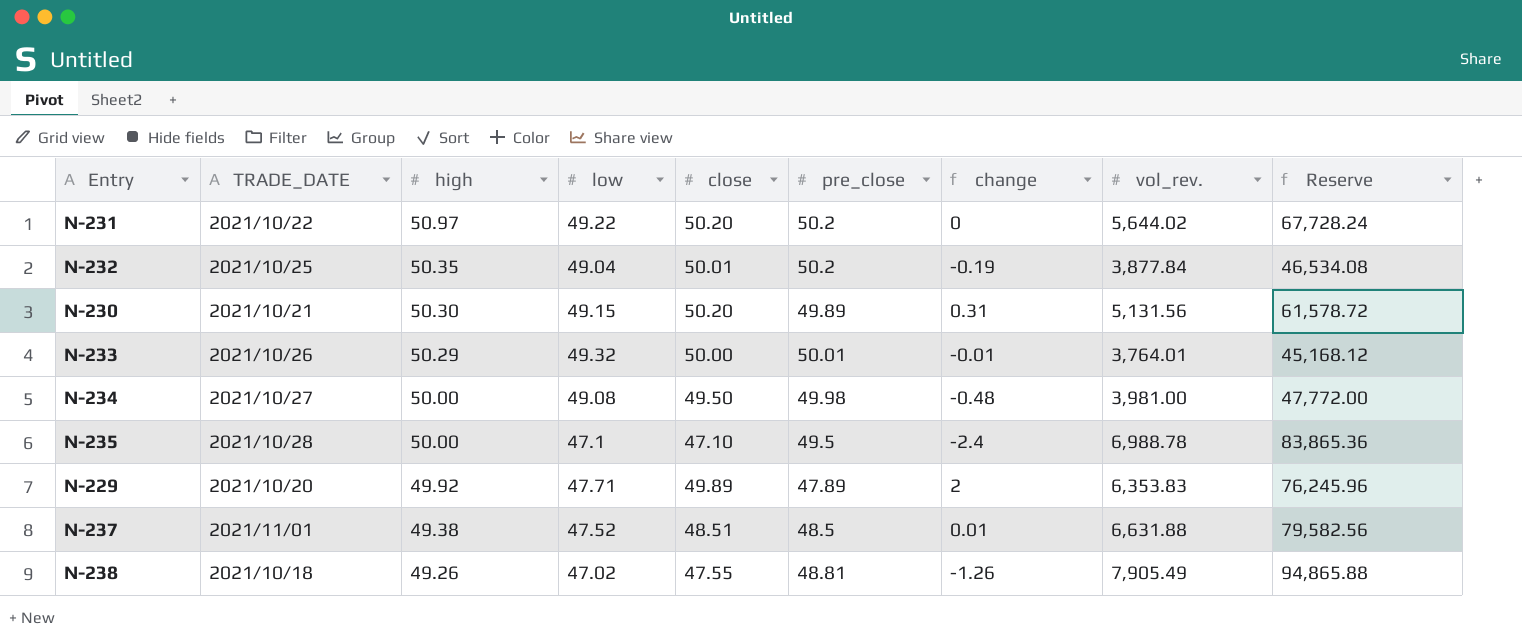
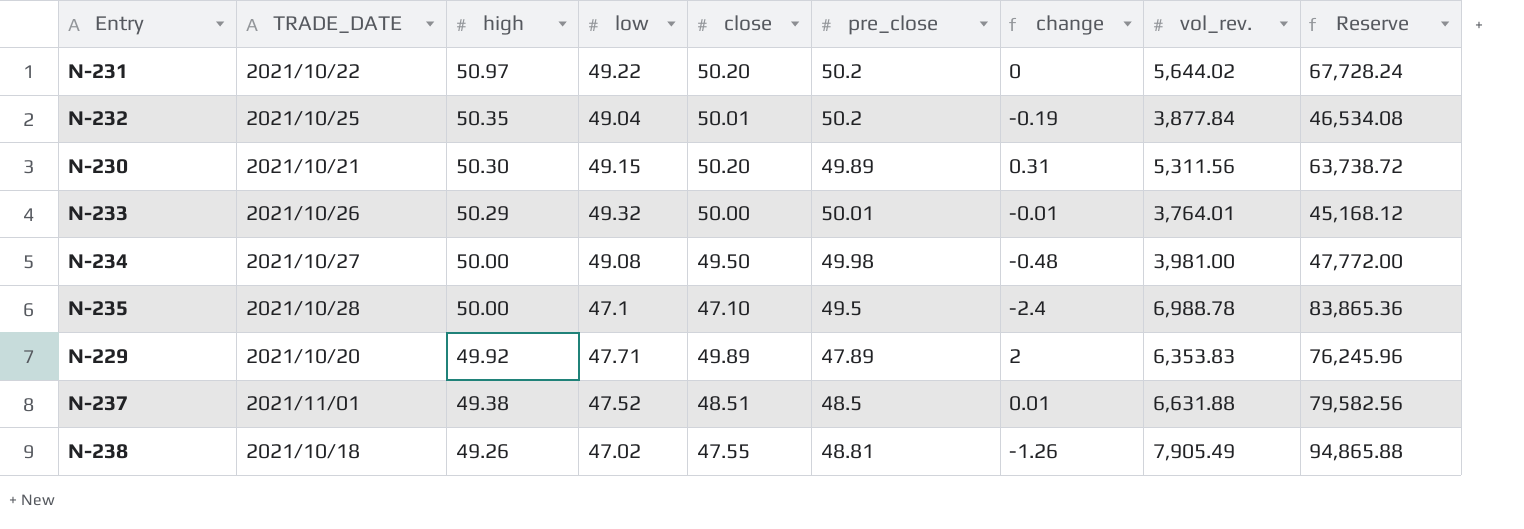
N-230 | vol_rev.: 5,131.56 -> 5,311.56
N-230 | Reserve: 61,578.72 -> 63,738.72

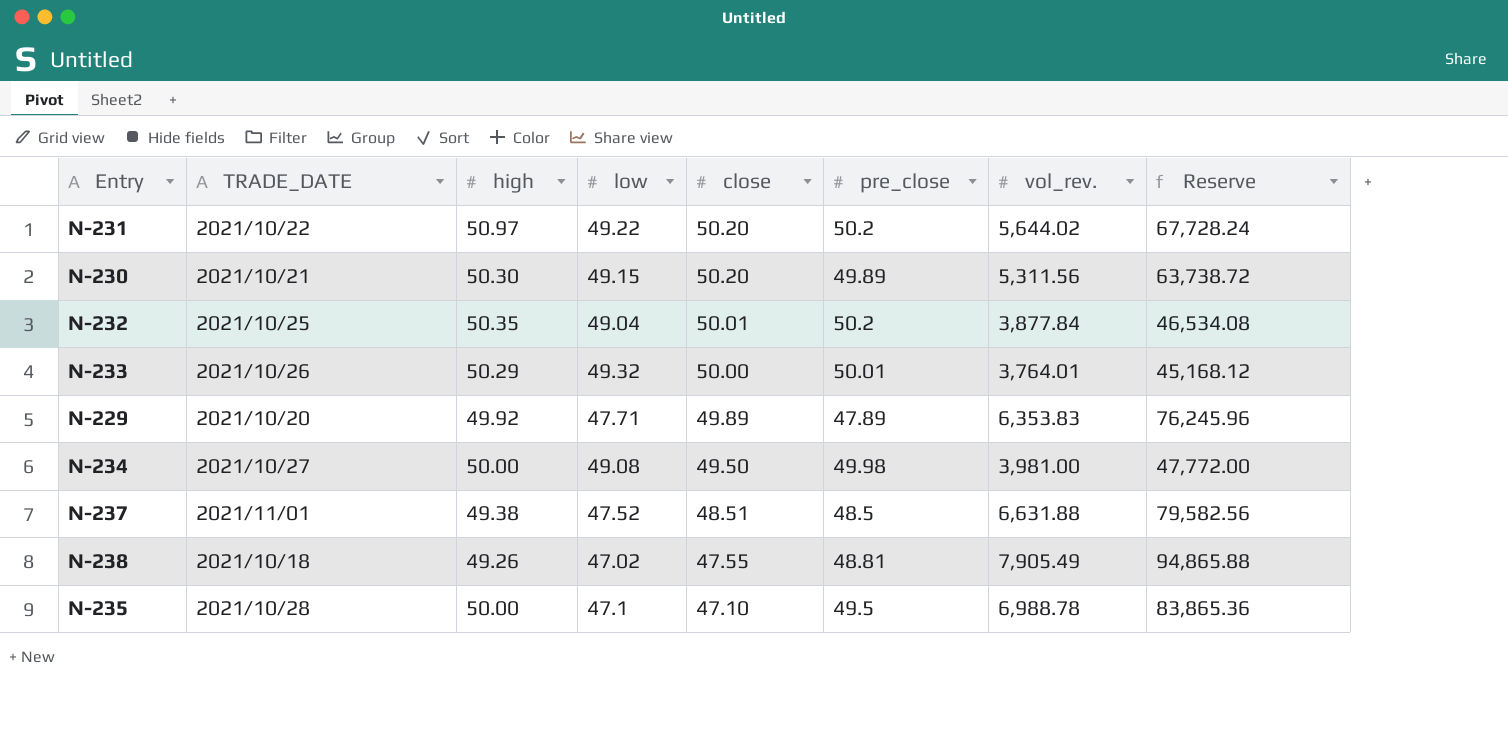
row order: high descending -> close descending
column change | formula: [close] - [pre_close] -> none

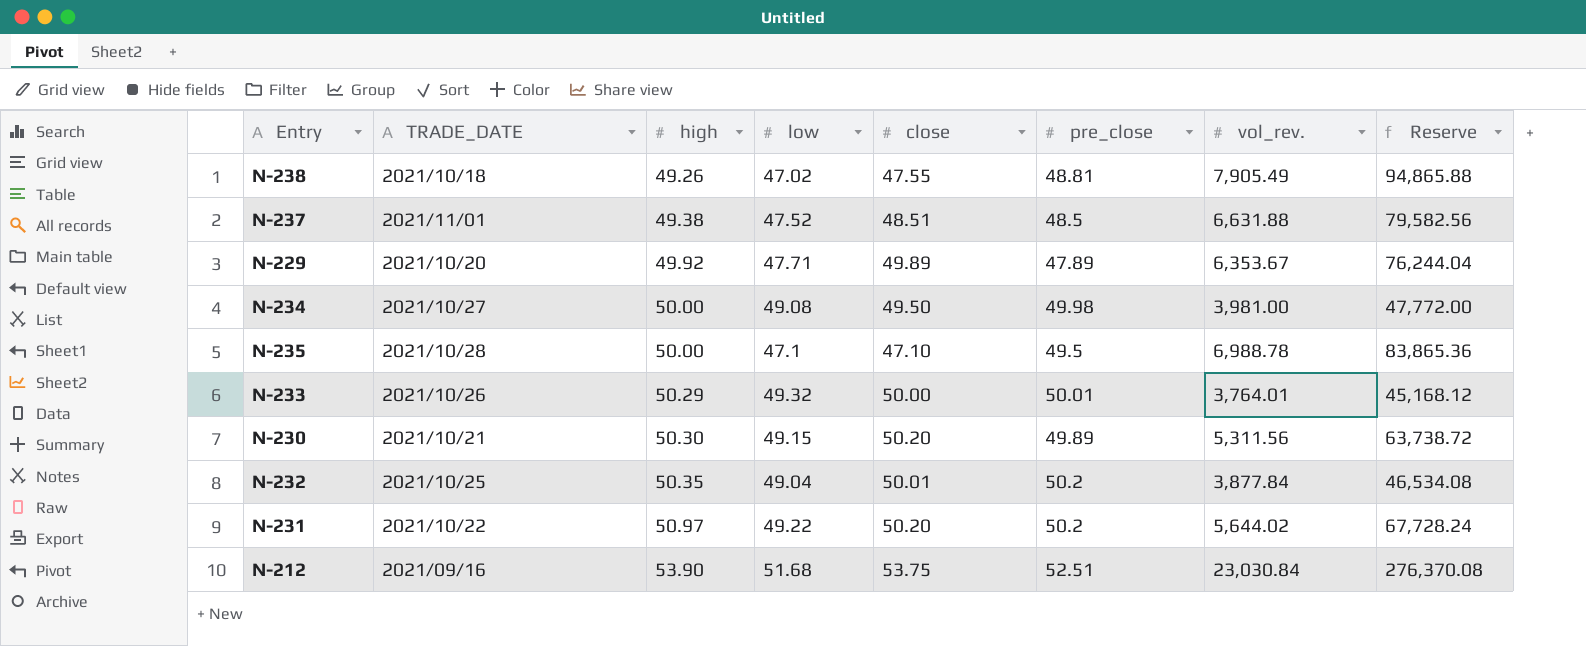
row order: close descending -> high ascending
N-229 | vol_rev.: 6,353.83 -> 6,353.67
N-229 | Reserve: 76,245.96 -> 76,244.04
row N-212: none -> 2021/09/16 | 53.90 | 51.68 | 53.75 | 52.51 | 23,030.84 | 276,370.08

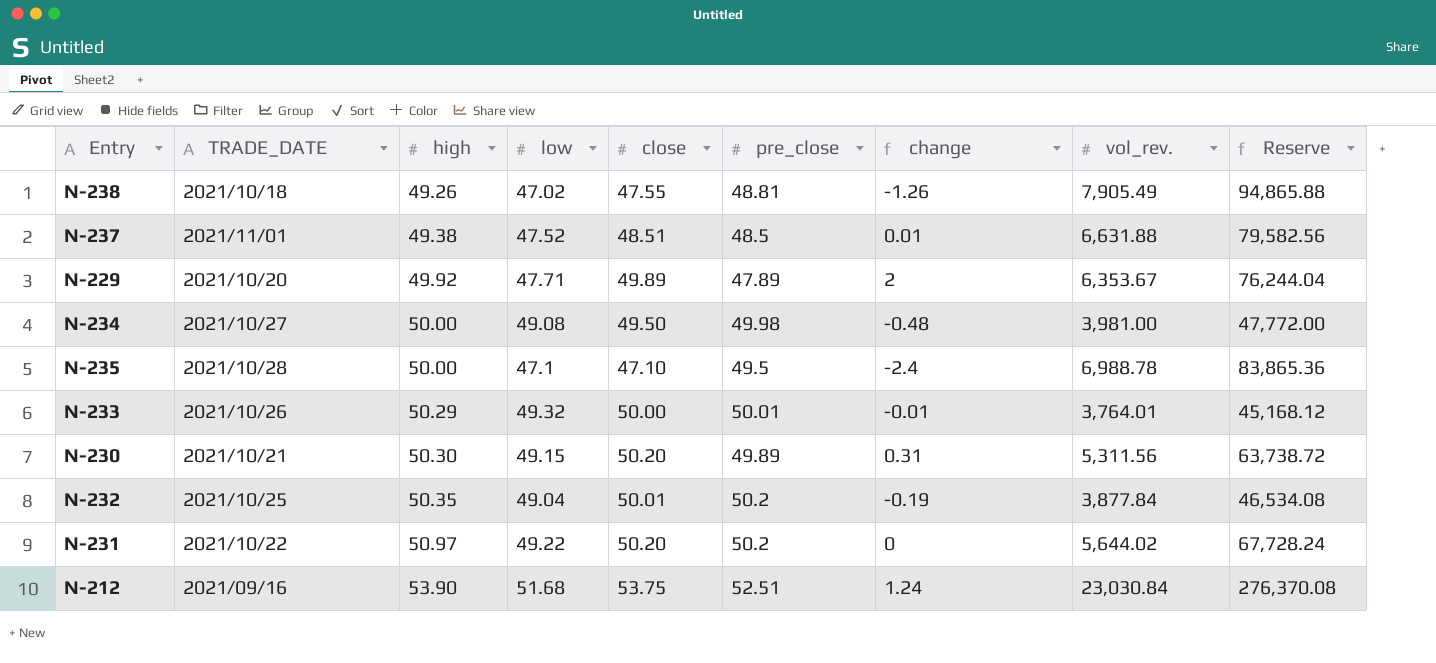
column change | formula: none -> [close] - [pre_close]

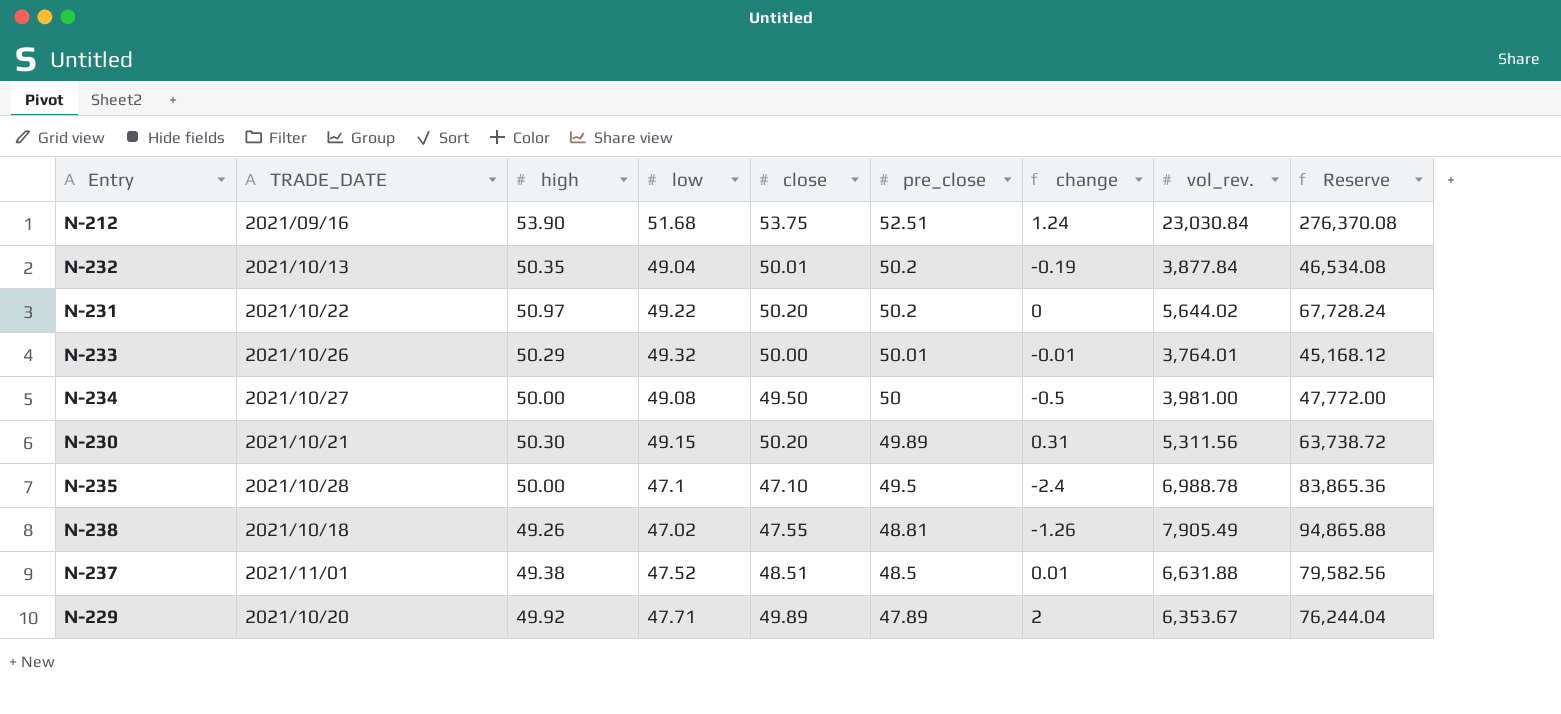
row order: high ascending -> pre_close descending
N-232 | TRADE_DATE: 2021/10/25 -> 2021/10/13
N-234 | pre_close: 49.98 -> 50
N-234 | change: -0.48 -> -0.5

